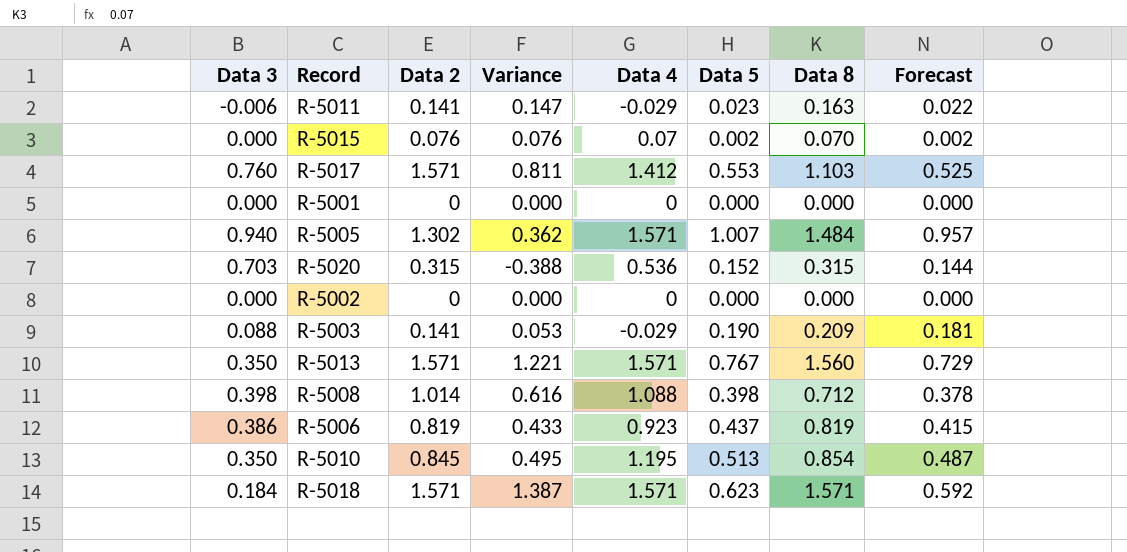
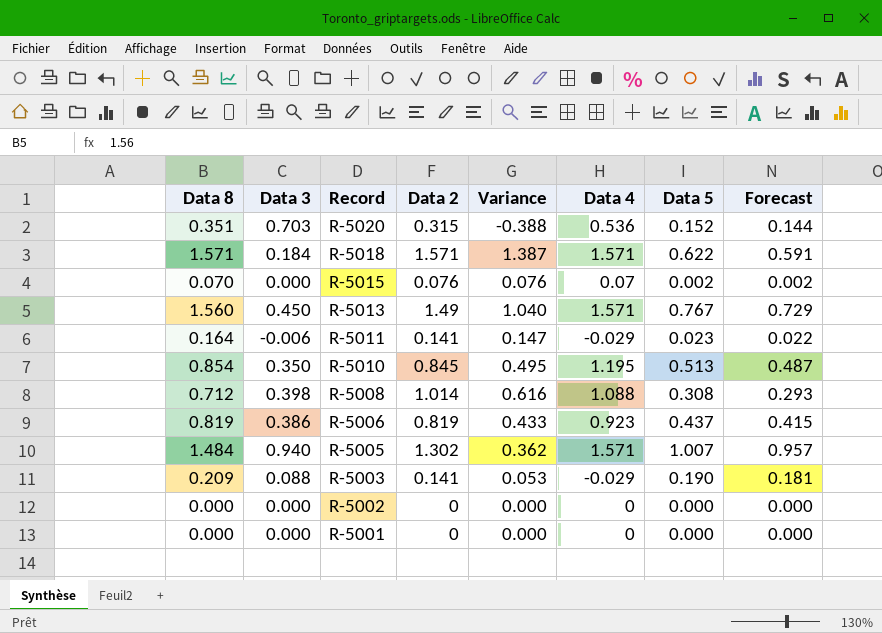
row order: none -> Record descending
column Data 8 | position: 7 -> 1
row R-5017: 0.760 | 1.571 | 0.811 | 1.412 | 0.553 | 1.103 | 0.525 -> none
R-5020 | Data 8: 0.315 -> 0.351
R-5018 | Data 5: 0.623 -> 0.622
R-5018 | Forecast: 0.592 -> 0.591
R-5013 | Data 3: 0.350 -> 0.450
R-5013 | Data 2: 1.571 -> 1.49
R-5013 | Variance: 1.221 -> 1.040
R-5011 | Data 8: 0.163 -> 0.164
R-5008 | Data 5: 0.398 -> 0.308
R-5008 | Forecast: 0.378 -> 0.293

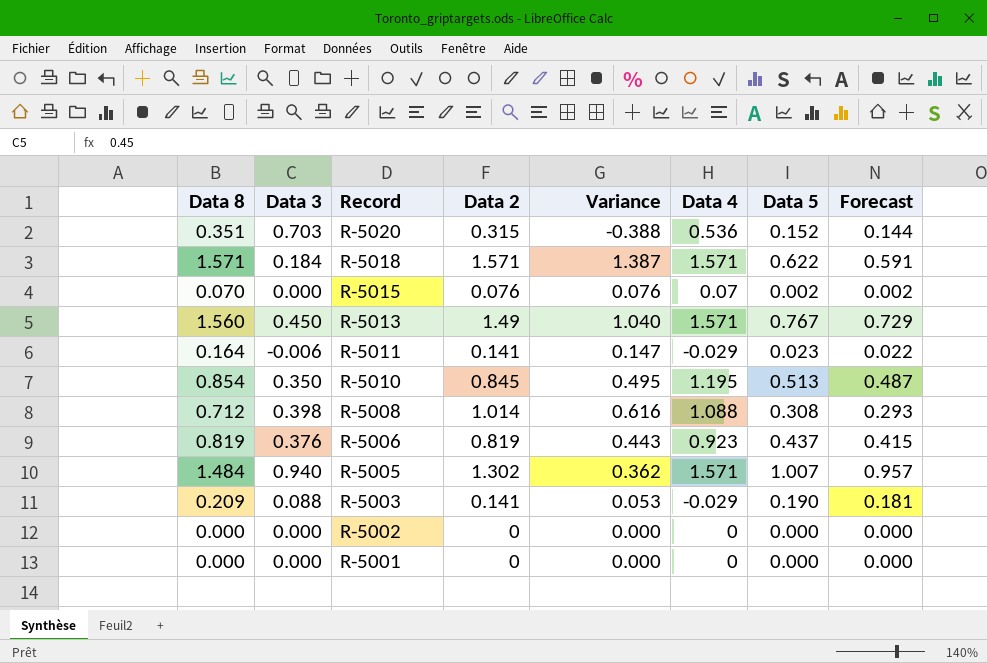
R-5006 | Data 3: 0.386 -> 0.376
R-5006 | Variance: 0.433 -> 0.443

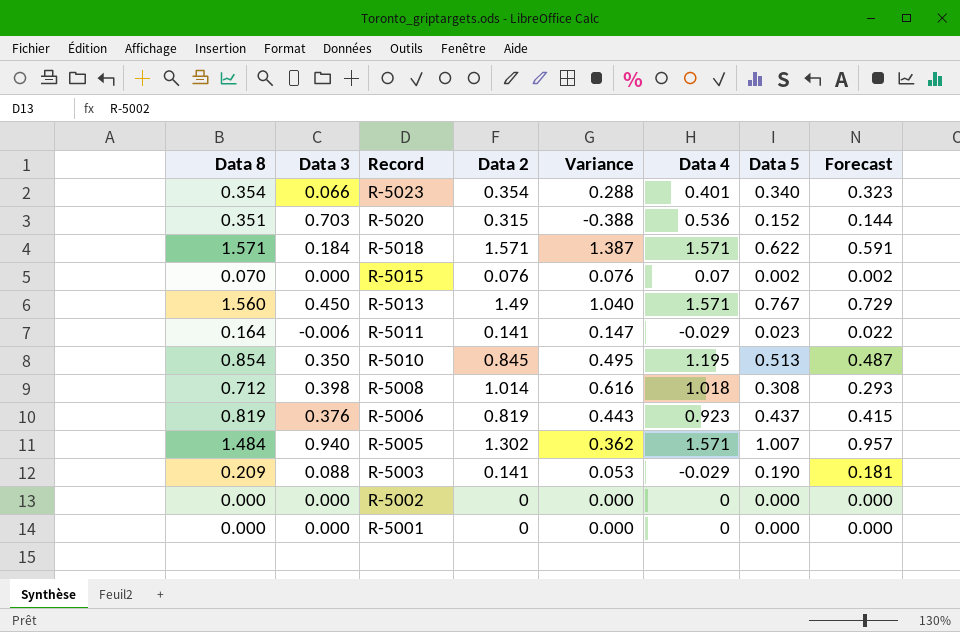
row R-5023: none -> 0.354 | 0.066 | 0.354 | 0.288 | 0.401 | 0.340 | 0.323
R-5008 | Data 4: 1.088 -> 1.018

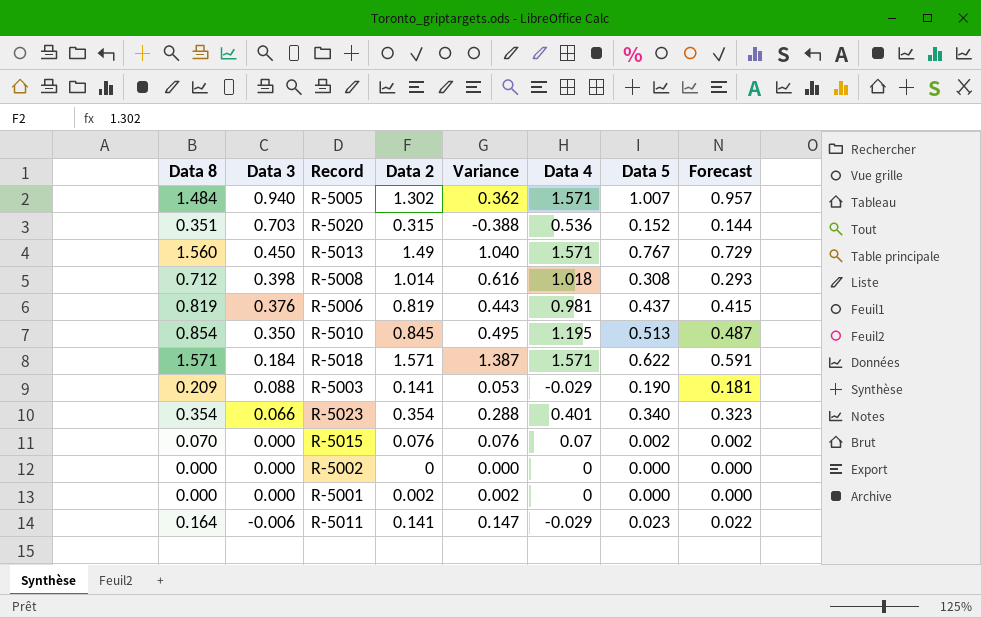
row order: Record descending -> Data 3 descending
R-5006 | Data 4: 0.923 -> 0.981
R-5001 | Data 2: 0 -> 0.002
R-5001 | Variance: 0.000 -> 0.002

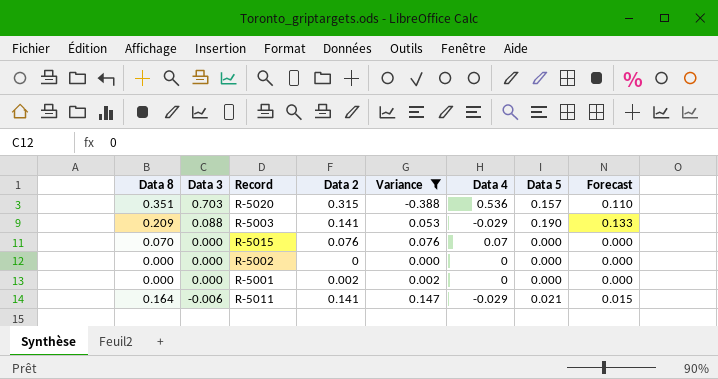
filter: none -> Variance <= 0.147
column Forecast | formula: [Data 5] * 0.95 -> [Data 5] * 0.7
R-5020 | Data 5: 0.152 -> 0.157
R-5015 | Data 5: 0.002 -> 0.000
R-5011 | Data 5: 0.023 -> 0.021

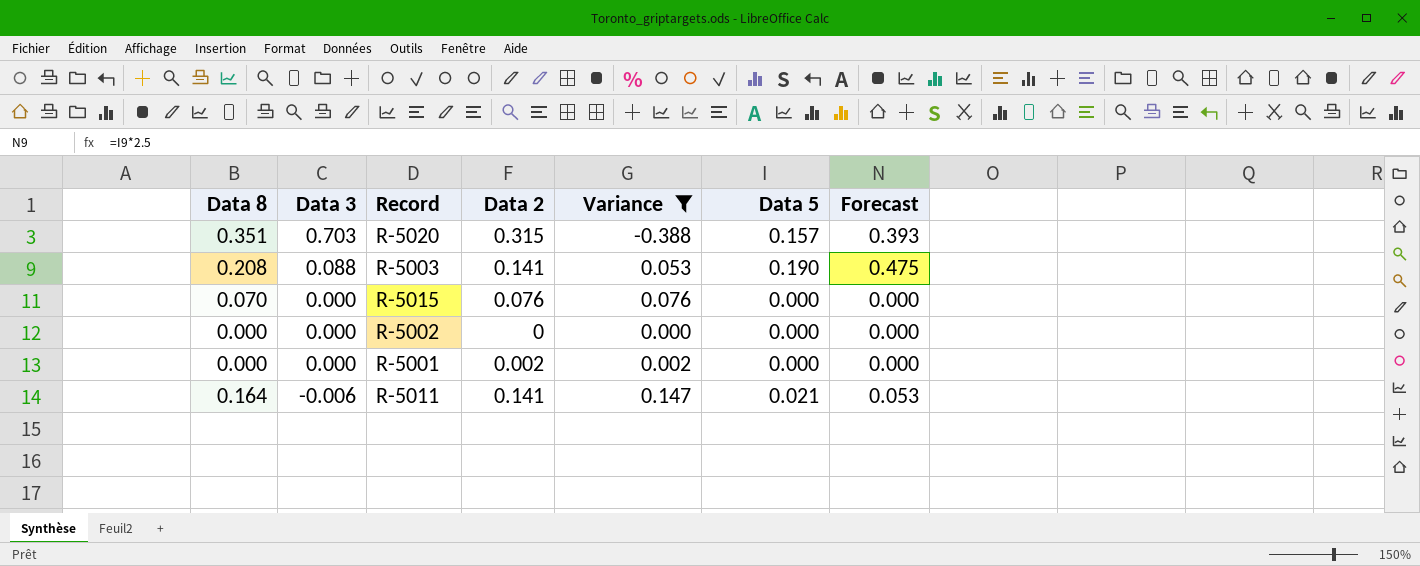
column Data 4 | position: 6 -> none
column Forecast | formula: [Data 5] * 0.7 -> [Data 5] * 2.5
R-5003 | Data 8: 0.209 -> 0.208

